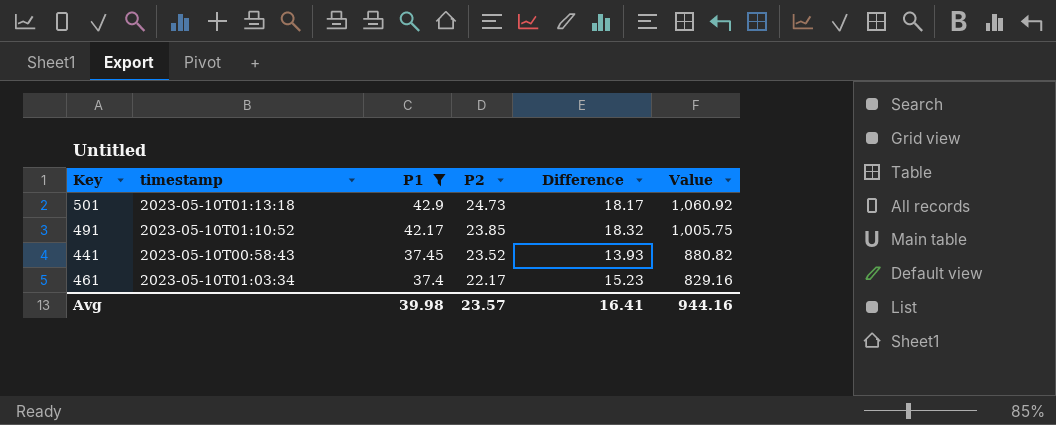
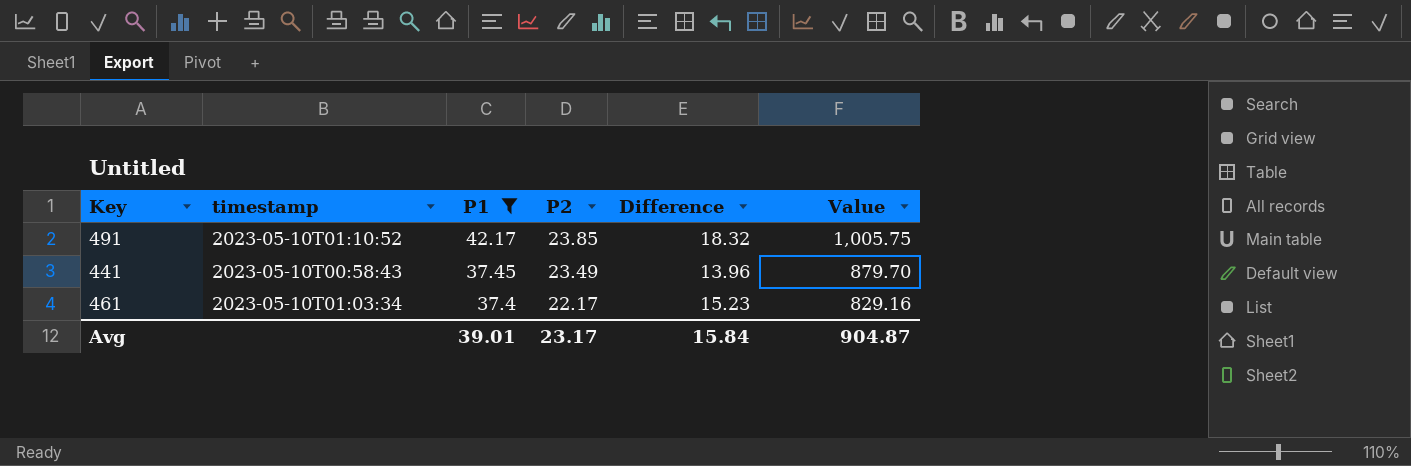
row 501: 2023-05-10T01:13:18 | 42.9 | 24.73 | 18.17 | 1,060.92 -> none
441 | P2: 23.52 -> 23.49
441 | Difference: 13.93 -> 13.96
441 | Value: 880.82 -> 879.70
Avg | P1: 39.98 -> 39.01
Avg | P2: 23.57 -> 23.17
Avg | Difference: 16.41 -> 15.84
Avg | Value: 944.16 -> 904.87

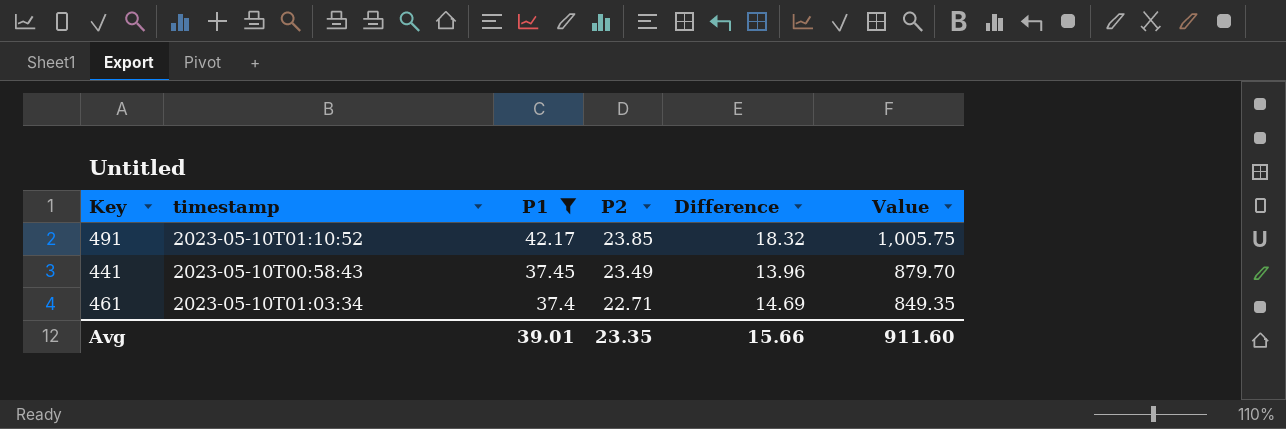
461 | P2: 22.17 -> 22.71
461 | Difference: 15.23 -> 14.69
461 | Value: 829.16 -> 849.35
Avg | P2: 23.17 -> 23.35
Avg | Difference: 15.84 -> 15.66
Avg | Value: 904.87 -> 911.60

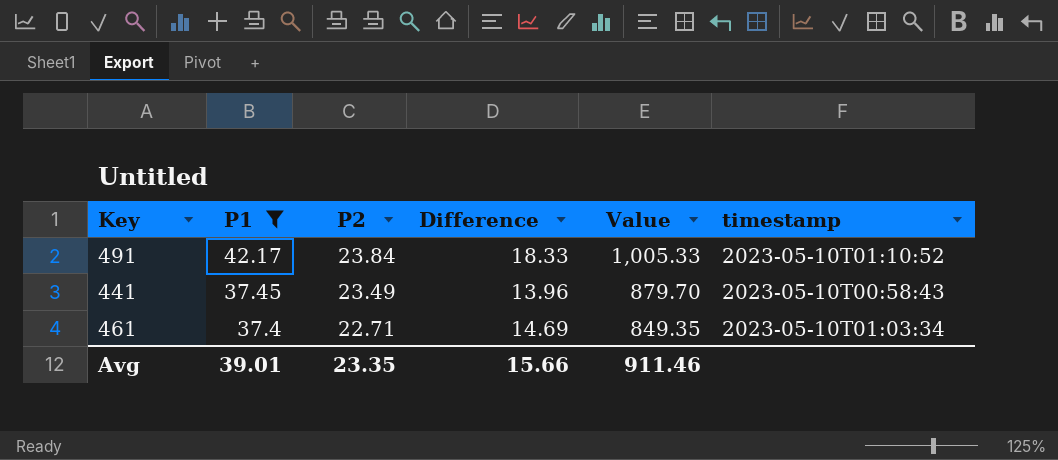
column timestamp | position: 2 -> 6
491 | P2: 23.85 -> 23.84
491 | Difference: 18.32 -> 18.33
491 | Value: 1,005.75 -> 1,005.33
Avg | Value: 911.60 -> 911.46

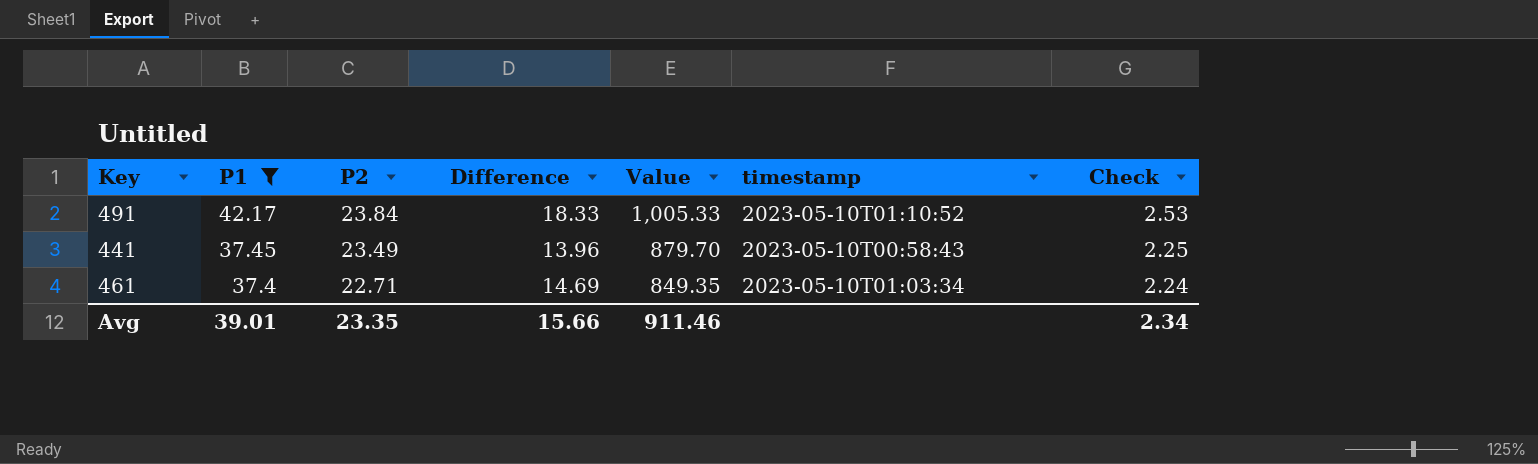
column Check | formula: none -> [P1] * 0.06

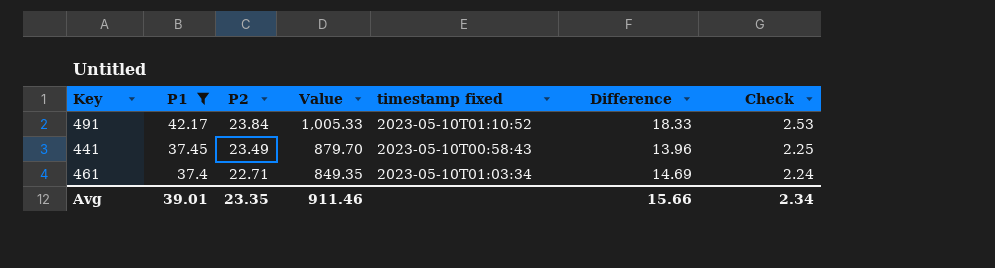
column name: timestamp -> timestamp fixed
column Difference | position: 4 -> 6

